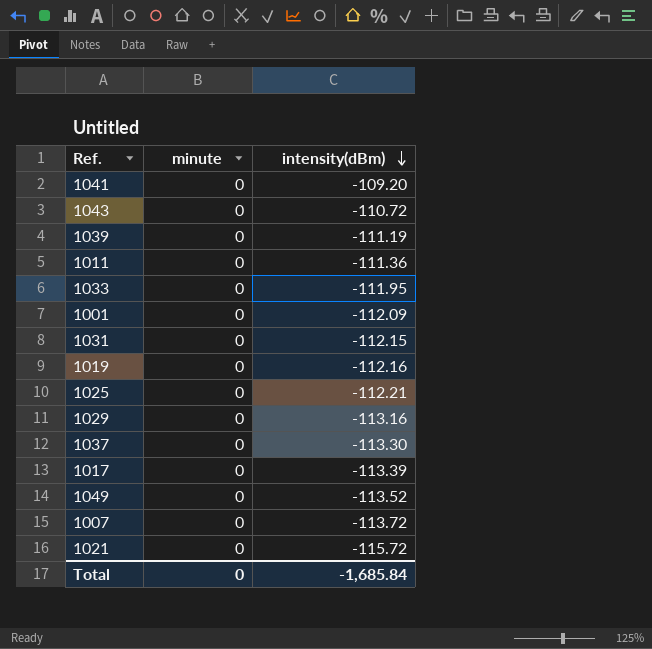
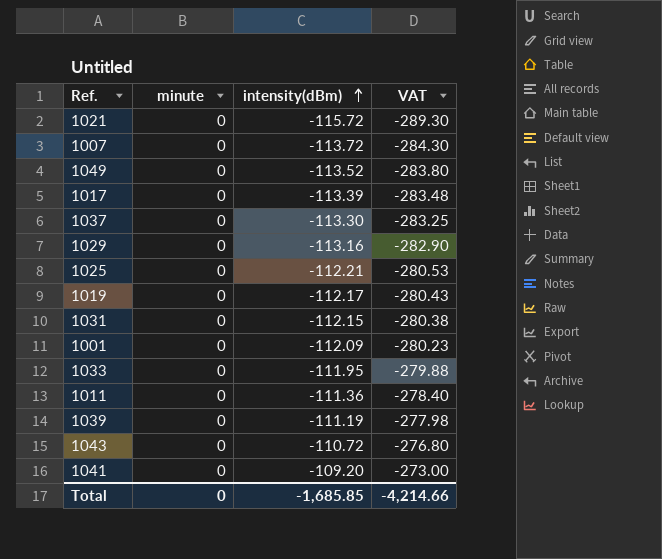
row order: intensity(dBm) descending -> intensity(dBm) ascending
column VAT | formula: none -> [intensity(dBm)] * 2.5
1019 | intensity(dBm): -112.16 -> -112.17
Total | intensity(dBm): -1,685.84 -> -1,685.85

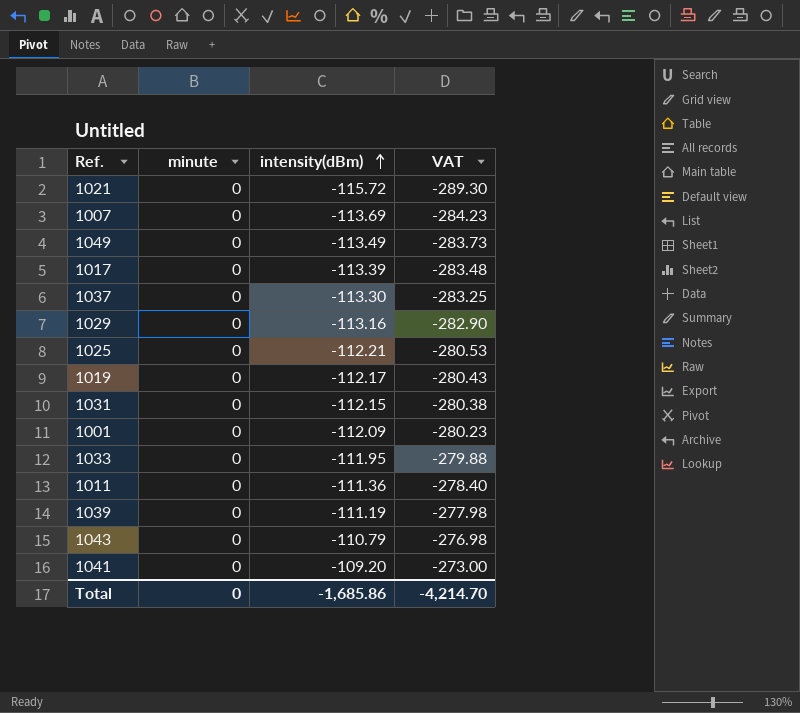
1007 | intensity(dBm): -113.72 -> -113.69
1007 | VAT: -284.30 -> -284.23
1049 | intensity(dBm): -113.52 -> -113.49
1049 | VAT: -283.80 -> -283.73
1043 | intensity(dBm): -110.72 -> -110.79
1043 | VAT: -276.80 -> -276.98
Total | intensity(dBm): -1,685.85 -> -1,685.86
Total | VAT: -4,214.66 -> -4,214.70

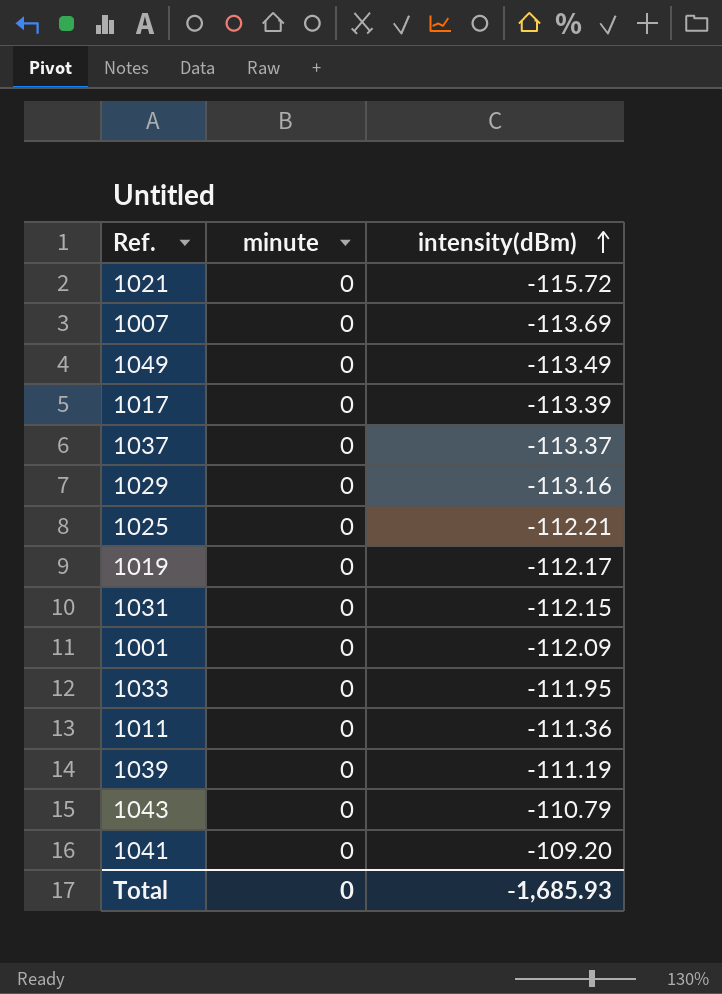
column VAT | formula: [intensity(dBm)] * 2.5 -> none
1037 | intensity(dBm): -113.30 -> -113.37
Total | intensity(dBm): -1,685.86 -> -1,685.93

